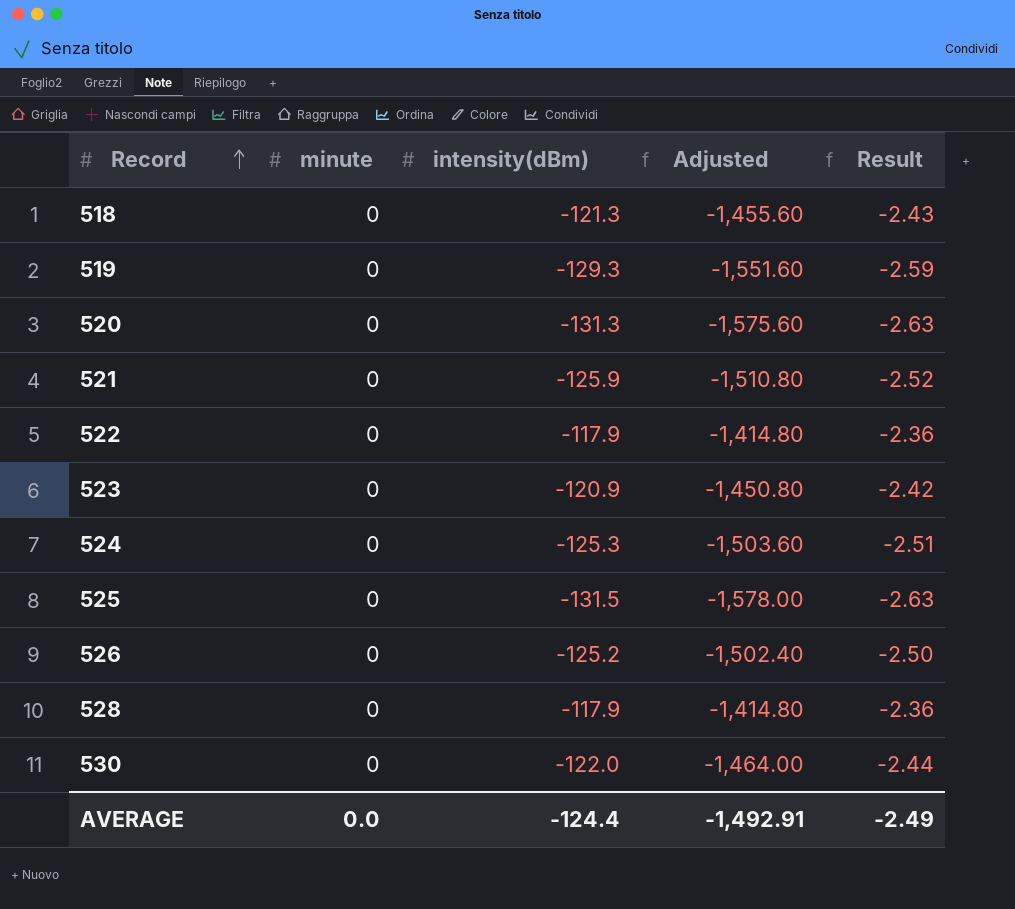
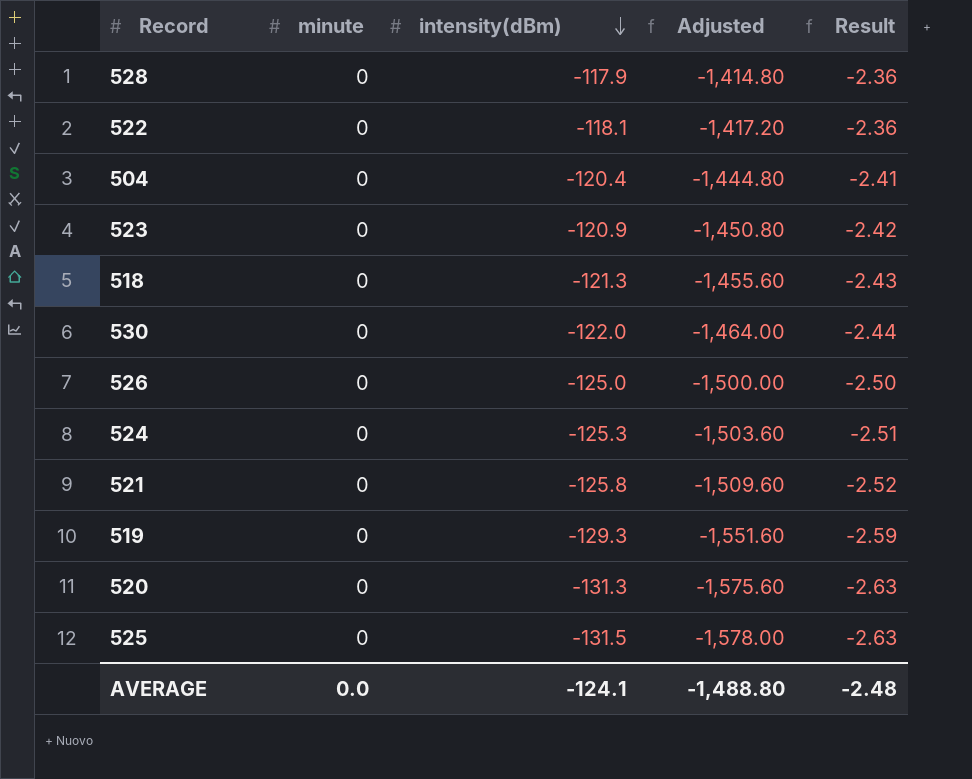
row order: Record ascending -> intensity(dBm) descending
522 | intensity(dBm): -117.9 -> -118.1
522 | Adjusted: -1,414.80 -> -1,417.20
row 504: none -> 0 | -120.4 | -1,444.80 | -2.41
526 | intensity(dBm): -125.2 -> -125.0
526 | Adjusted: -1,502.40 -> -1,500.00
521 | intensity(dBm): -125.9 -> -125.8
521 | Adjusted: -1,510.80 -> -1,509.60
AVERAGE | intensity(dBm): -124.4 -> -124.1
AVERAGE | Adjusted: -1,492.91 -> -1,488.80
AVERAGE | Result: -2.49 -> -2.48

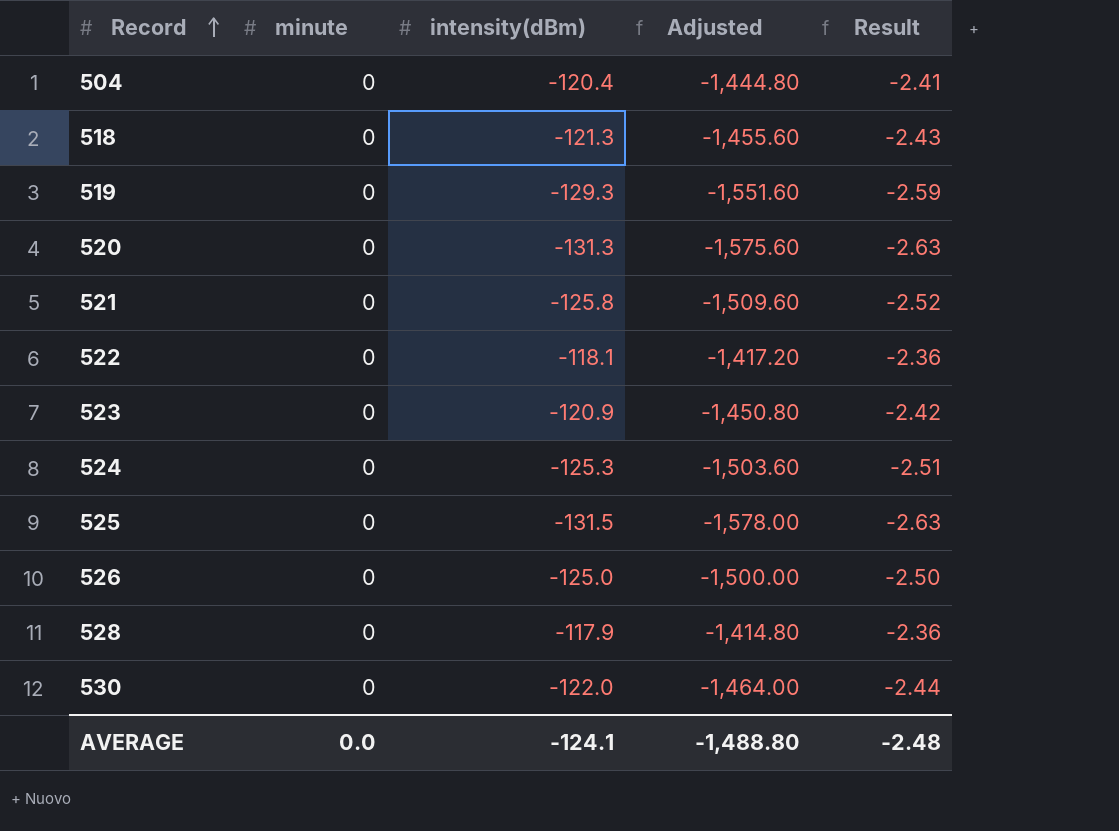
row order: intensity(dBm) descending -> Record ascending

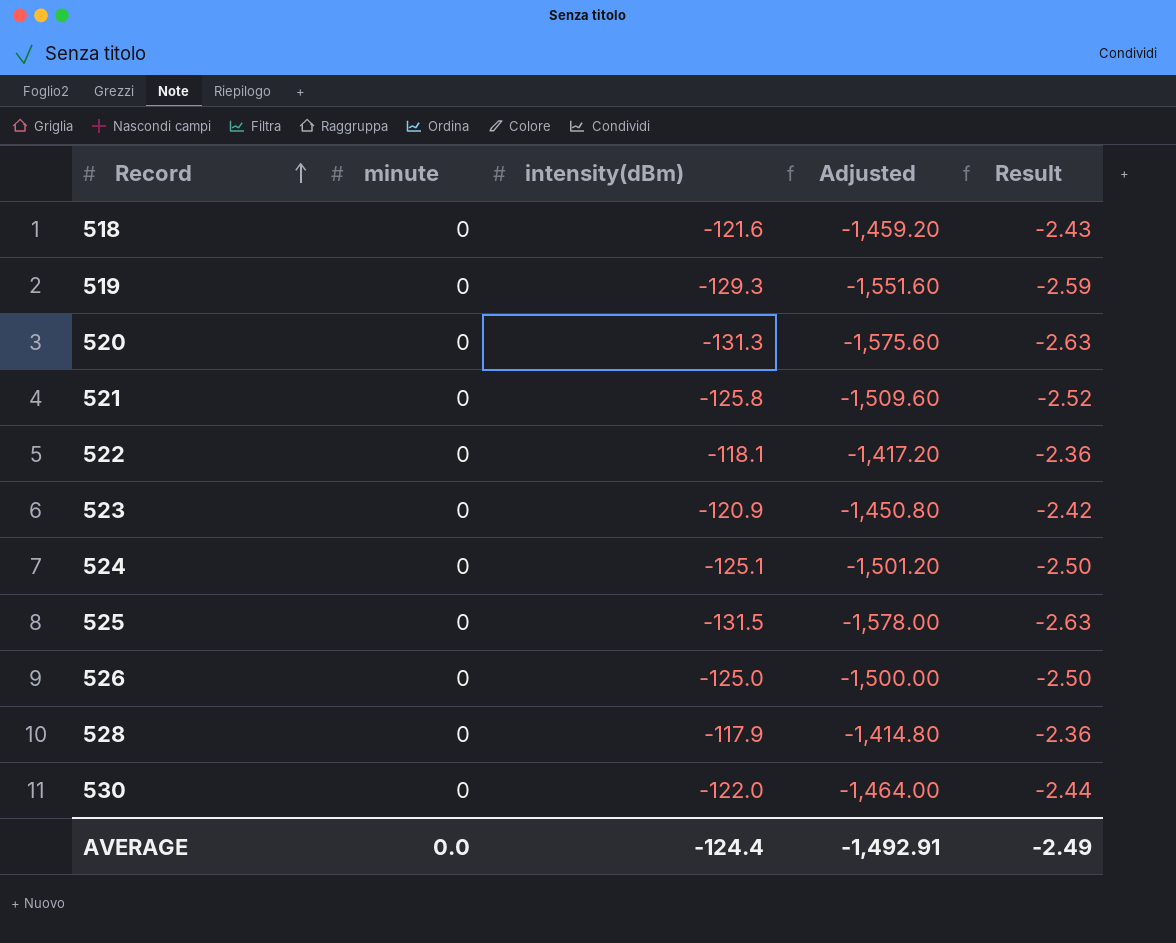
row 504: 0 | -120.4 | -1,444.80 | -2.41 -> none
518 | intensity(dBm): -121.3 -> -121.6
518 | Adjusted: -1,455.60 -> -1,459.20
524 | intensity(dBm): -125.3 -> -125.1
524 | Adjusted: -1,503.60 -> -1,501.20
524 | Result: -2.51 -> -2.50
AVERAGE | intensity(dBm): -124.1 -> -124.4
AVERAGE | Adjusted: -1,488.80 -> -1,492.91
AVERAGE | Result: -2.48 -> -2.49

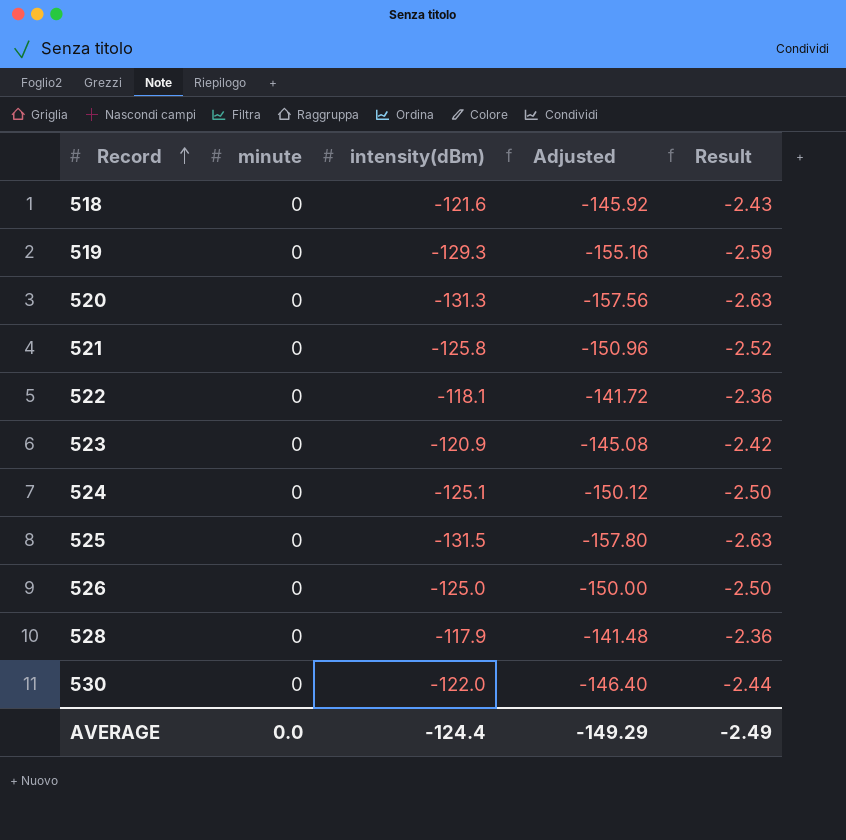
column Adjusted | formula: [intensity(dBm)] * 12 -> [intensity(dBm)] * 1.2
AVERAGE | Adjusted: -1,492.91 -> -149.29

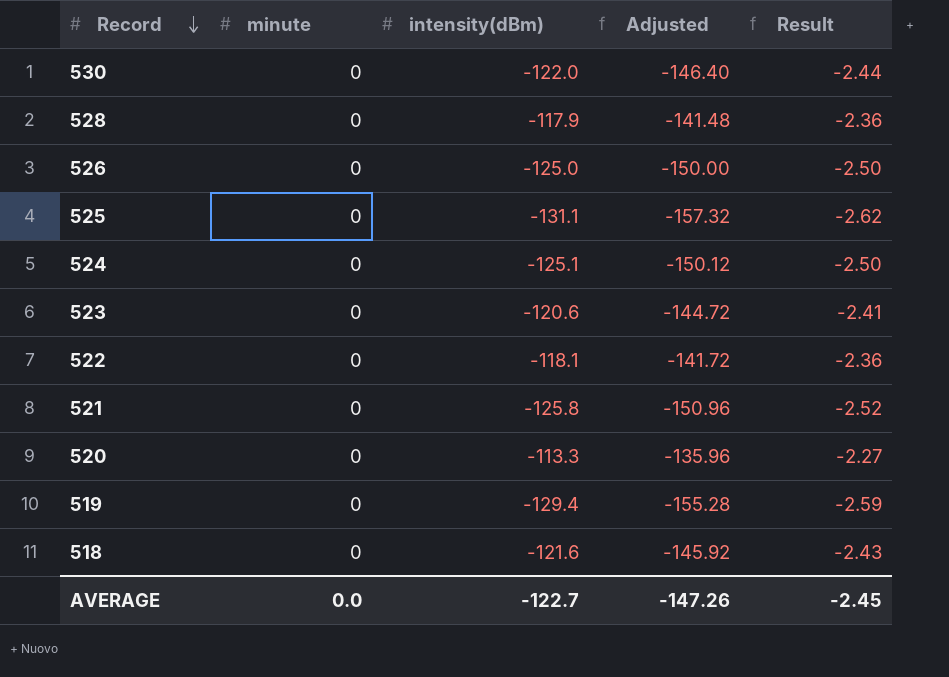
row order: Record ascending -> Record descending
525 | intensity(dBm): -131.5 -> -131.1
525 | Adjusted: -157.80 -> -157.32
525 | Result: -2.63 -> -2.62
523 | intensity(dBm): -120.9 -> -120.6
523 | Adjusted: -145.08 -> -144.72
523 | Result: -2.42 -> -2.41
520 | intensity(dBm): -131.3 -> -113.3
520 | Adjusted: -157.56 -> -135.96
520 | Result: -2.63 -> -2.27
519 | intensity(dBm): -129.3 -> -129.4
519 | Adjusted: -155.16 -> -155.28
AVERAGE | intensity(dBm): -124.4 -> -122.7
AVERAGE | Adjusted: -149.29 -> -147.26
AVERAGE | Result: -2.49 -> -2.45

